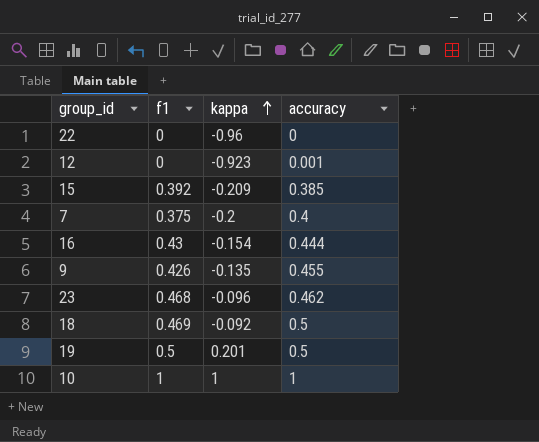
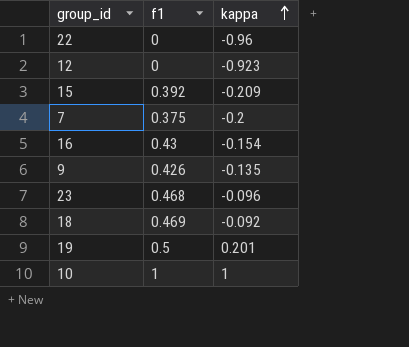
column accuracy | position: 4 -> none

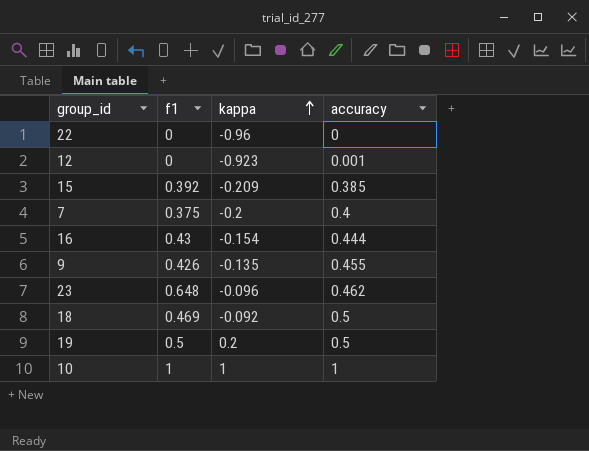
column accuracy | position: none -> 4
23 | f1: 0.468 -> 0.648
19 | kappa: 0.201 -> 0.2

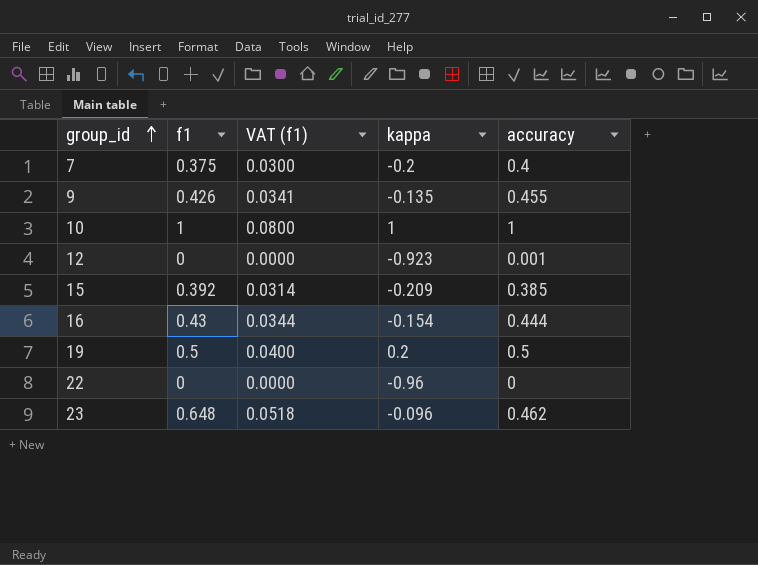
row order: kappa ascending -> group_id ascending
column VAT (f1) | formula: none -> [f1] * 0.08
row 18: 0.469 | -0.092 | 0.5 -> none

